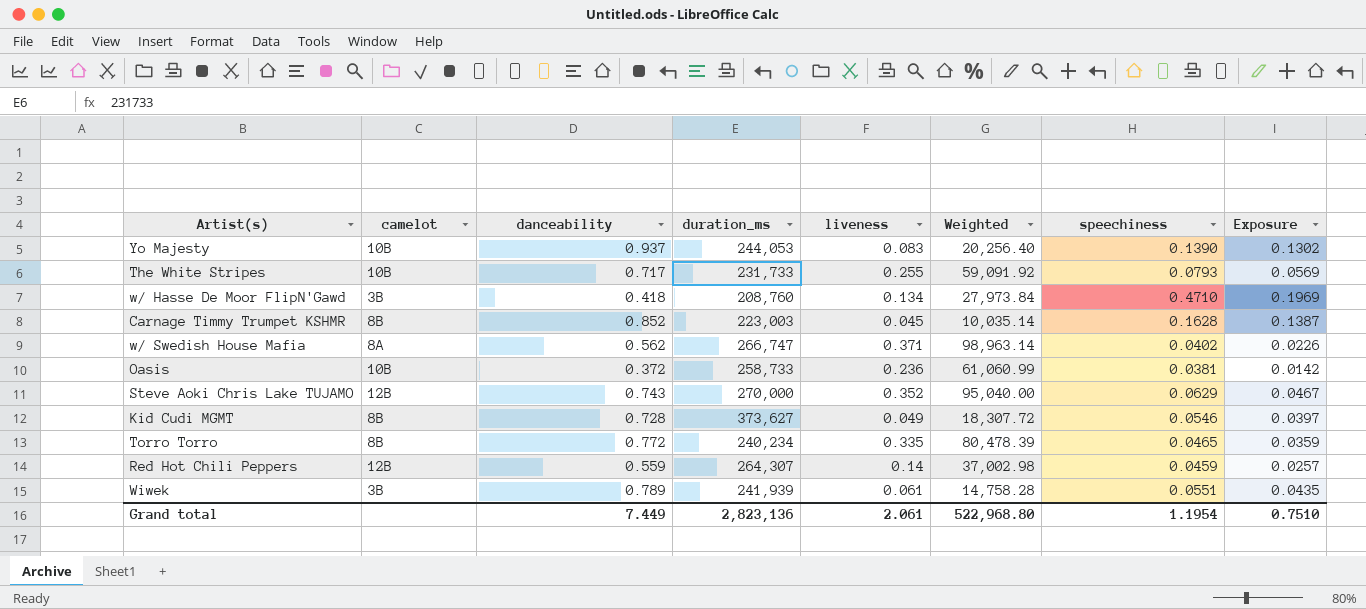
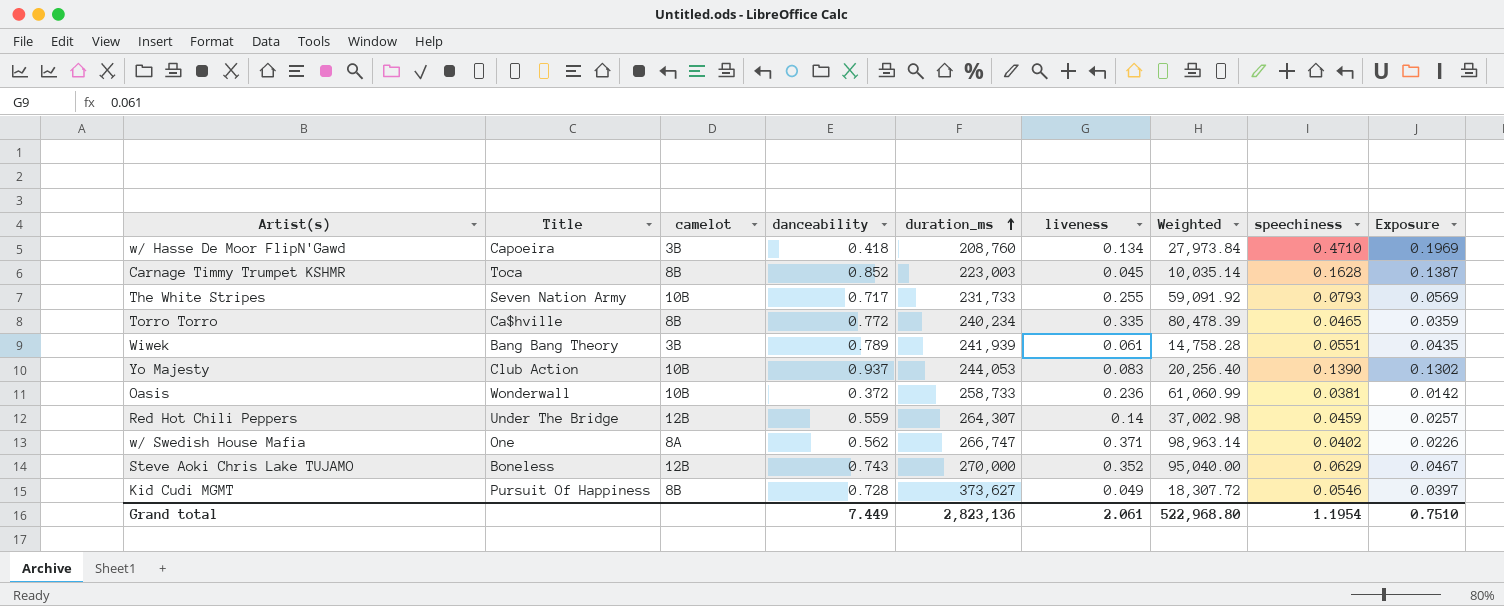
row order: none -> duration_ms ascending
column Title | position: none -> 2

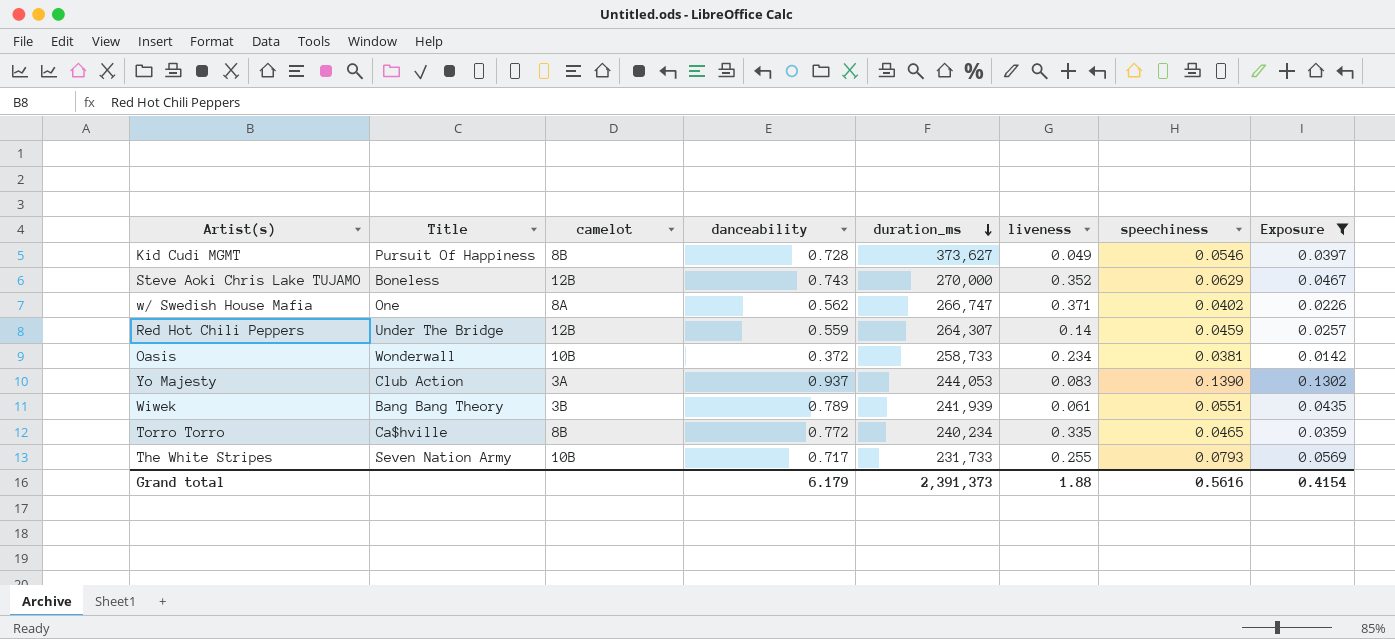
filter: none -> Exposure <= 0.1302
row order: duration_ms ascending -> duration_ms descending
column Weighted | formula: [duration_ms] * [liveness] -> none
Oasis | liveness: 0.236 -> 0.234
Yo Majesty | camelot: 10B -> 3A
Grand total | danceability: 7.449 -> 6.179
Grand total | duration_ms: 2,823,136 -> 2,391,373
Grand total | liveness: 2.061 -> 1.88
Grand total | speechiness: 1.1954 -> 0.5616
Grand total | Exposure: 0.7510 -> 0.4154

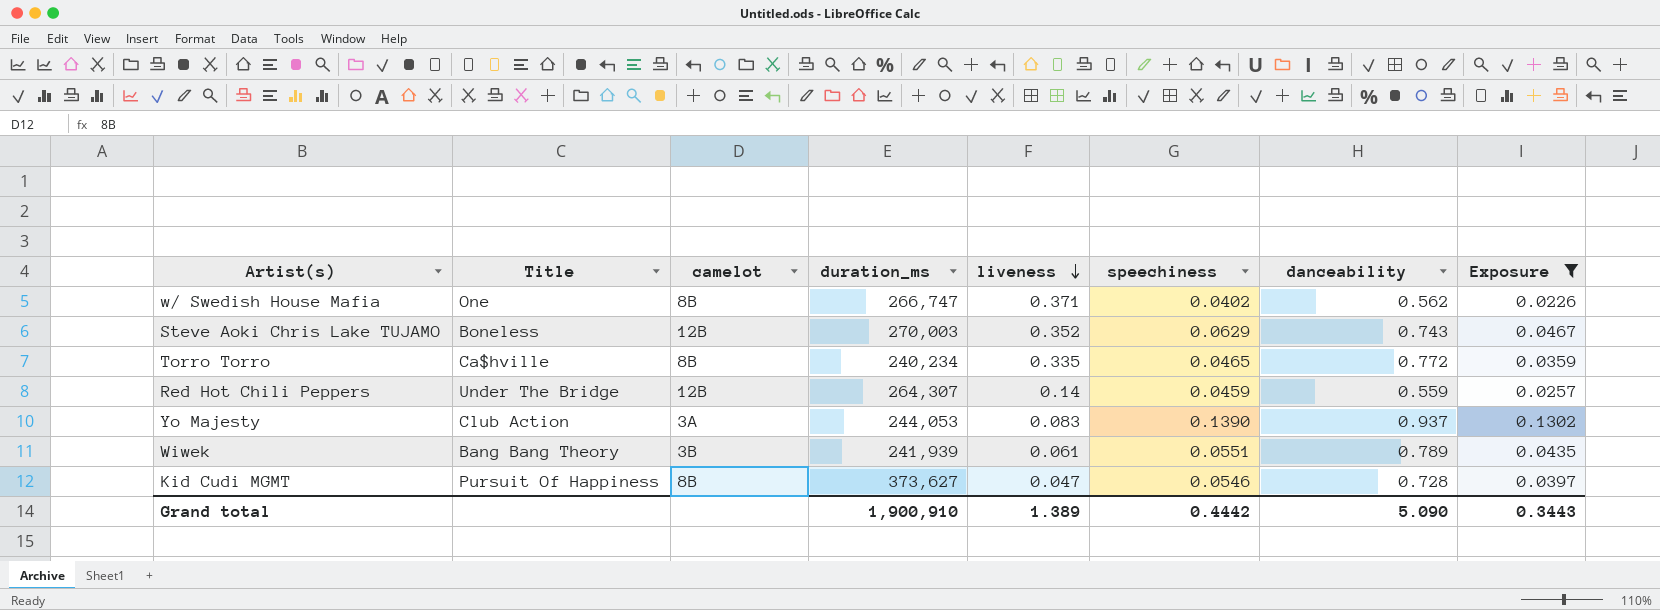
row order: duration_ms descending -> liveness descending
column danceability | position: 4 -> 7
row Oasis: Wonderwall | 10B | 0.372 | 258,733 | 0.234 | 0.0381 | 0.0142 -> none
row The White Stripes: Seven Nation Army | 10B | 0.717 | 231,733 | 0.255 | 0.0793 | 0.0569 -> none
w/ Swedish House Mafia | camelot: 8A -> 8B
Steve Aoki Chris Lake TUJAMO | duration_ms: 270,000 -> 270,003
Kid Cudi MGMT | liveness: 0.049 -> 0.047
Grand total | duration_ms: 2,391,373 -> 1,900,910
Grand total | liveness: 1.88 -> 1.389
Grand total | speechiness: 0.5616 -> 0.4442
Grand total | danceability: 6.179 -> 5.090
Grand total | Exposure: 0.4154 -> 0.3443

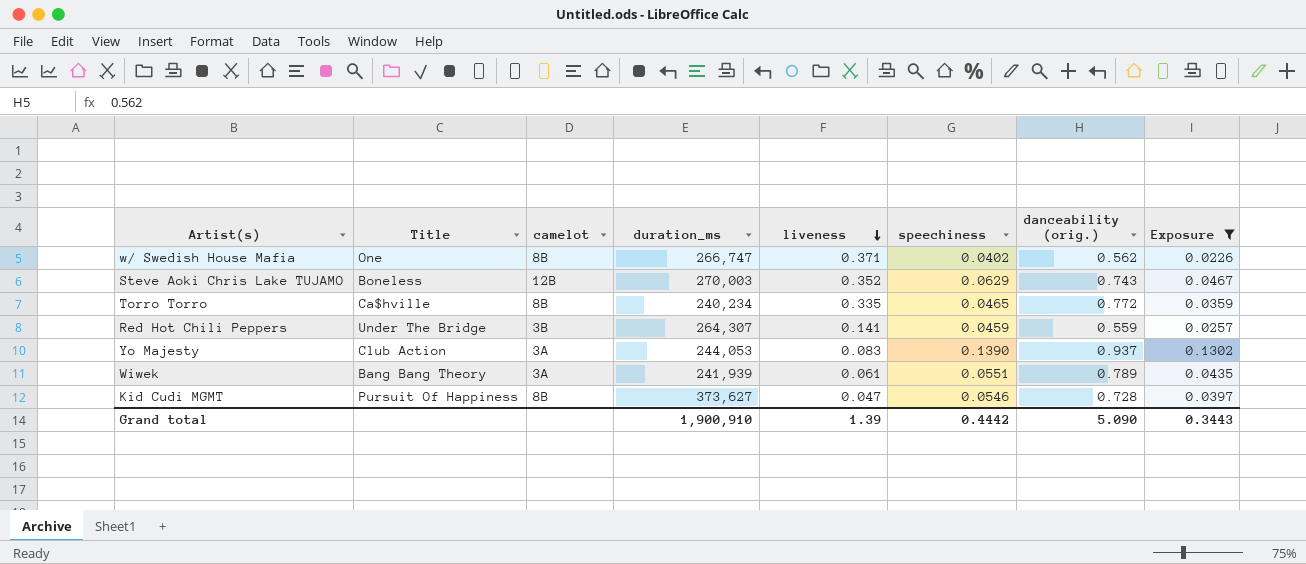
column name: danceability -> danceability (orig.)
Red Hot Chili Peppers | camelot: 12B -> 3B
Red Hot Chili Peppers | liveness: 0.14 -> 0.141
Wiwek | camelot: 3B -> 3A
Grand total | liveness: 1.389 -> 1.39

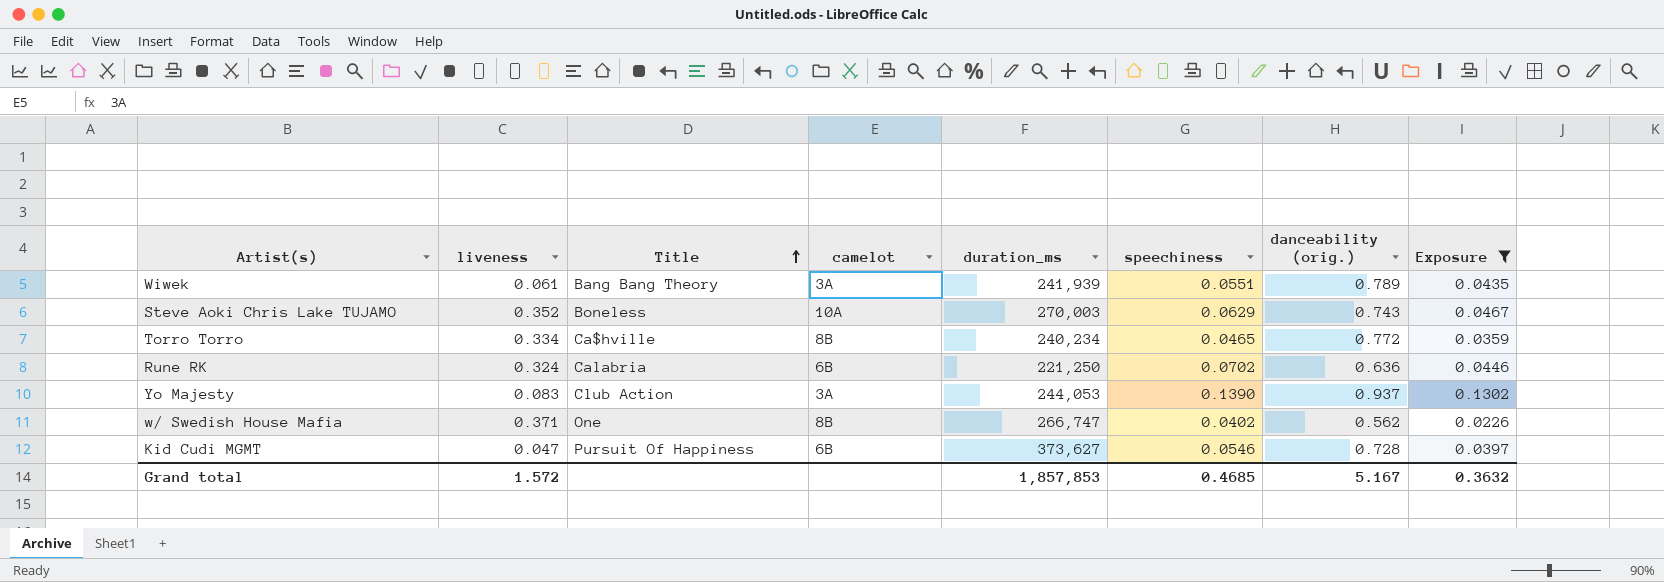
row order: liveness descending -> Title ascending
column liveness | position: 5 -> 2
row Red Hot Chili Peppers: Under The Bridge | 3B | 264,307 | 0.141 | 0.0459 | 0.559 | 0.0257 -> none
Steve Aoki Chris Lake TUJAMO | camelot: 12B -> 10A
Torro Torro | liveness: 0.335 -> 0.334
row Rune RK: none -> 0.324 | Calabria | 6B | 221,250 | 0.0702 | 0.636 | 0.0446
Kid Cudi MGMT | camelot: 8B -> 6B
Grand total | liveness: 1.39 -> 1.572
Grand total | duration_ms: 1,900,910 -> 1,857,853
Grand total | speechiness: 0.4442 -> 0.4685
Grand total | danceability (orig.): 5.090 -> 5.167
Grand total | Exposure: 0.3443 -> 0.3632

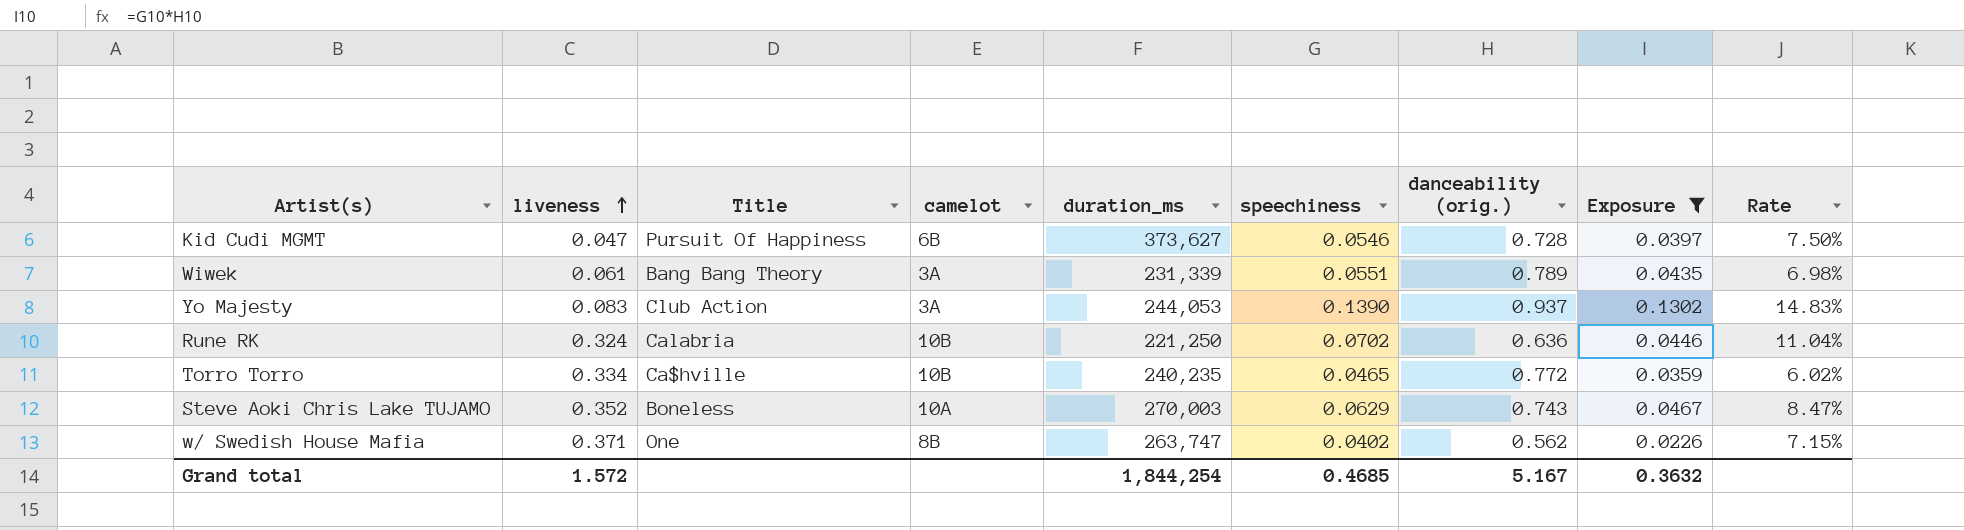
row order: Title ascending -> liveness ascending
column Rate | formula: none -> [speechiness] / [danceability (orig.)]
Wiwek | duration_ms: 241,939 -> 231,339
Rune RK | camelot: 6B -> 10B
Torro Torro | camelot: 8B -> 10B
Torro Torro | duration_ms: 240,234 -> 240,235
w/ Swedish House Mafia | duration_ms: 266,747 -> 263,747
Grand total | duration_ms: 1,857,853 -> 1,844,254

